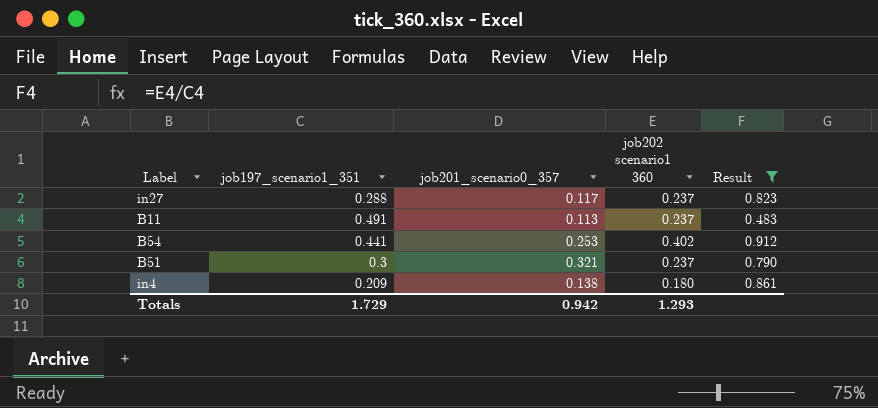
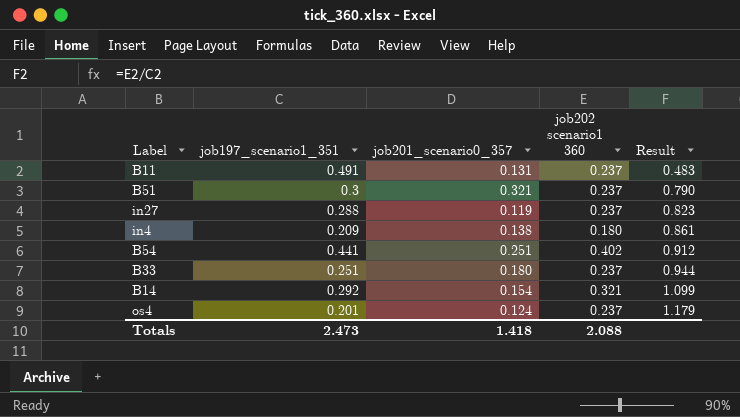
filter: Result <= 0.912 -> none
row order: none -> Result ascending
B11 | job201_scenario0_357: 0.113 -> 0.131
in27 | job201_scenario0_357: 0.117 -> 0.119
B54 | job201_scenario0_357: 0.253 -> 0.251
Totals | job197_scenario1_351: 1.729 -> 2.473
Totals | job201_scenario0_357: 0.942 -> 1.418
Totals | job202 scenario1 360: 1.293 -> 2.088

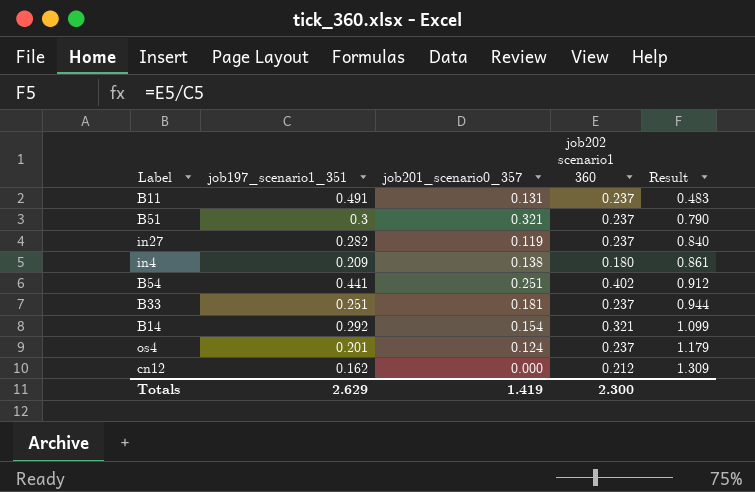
in27 | job197_scenario1_351: 0.288 -> 0.282
in27 | Result: 0.823 -> 0.840
B33 | job201_scenario0_357: 0.180 -> 0.181
row cn12: none -> 0.162 | 0.000 | 0.212 | 1.309
Totals | job197_scenario1_351: 2.473 -> 2.629
Totals | job201_scenario0_357: 1.418 -> 1.419
Totals | job202 scenario1 360: 2.088 -> 2.300

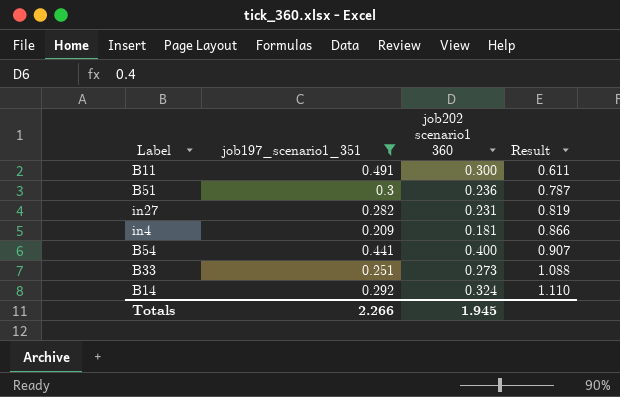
filter: none -> job197_scenario1_351 >= 0.209
column job201_scenario0_357 | position: 3 -> none
B11 | job202 scenario1 360: 0.237 -> 0.300
B11 | Result: 0.483 -> 0.611
B51 | job202 scenario1 360: 0.237 -> 0.236
B51 | Result: 0.790 -> 0.787
in27 | job202 scenario1 360: 0.237 -> 0.231
in27 | Result: 0.840 -> 0.819
in4 | job202 scenario1 360: 0.180 -> 0.181
in4 | Result: 0.861 -> 0.866
B54 | job202 scenario1 360: 0.402 -> 0.400
B54 | Result: 0.912 -> 0.907
B33 | job202 scenario1 360: 0.237 -> 0.273
B33 | Result: 0.944 -> 1.088
B14 | job202 scenario1 360: 0.321 -> 0.324
B14 | Result: 1.099 -> 1.110
Totals | job197_scenario1_351: 2.629 -> 2.266
Totals | job202 scenario1 360: 2.300 -> 1.945

